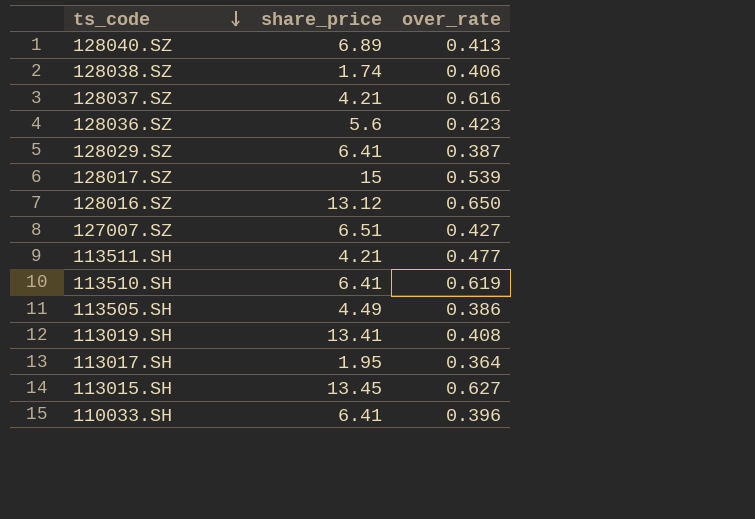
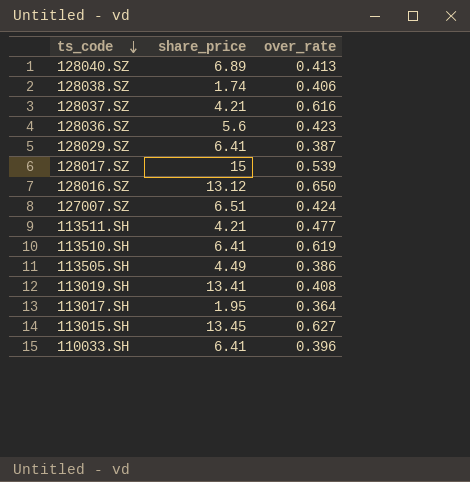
127007.SZ | over_rate: 0.427 -> 0.424

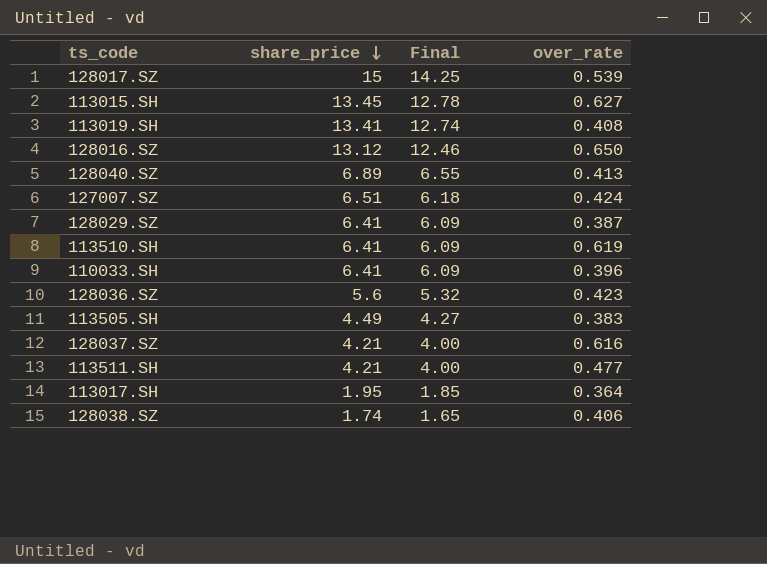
row order: ts_code descending -> share_price descending
column Final | formula: none -> [share_price] * 0.95
113505.SH | over_rate: 0.386 -> 0.383

